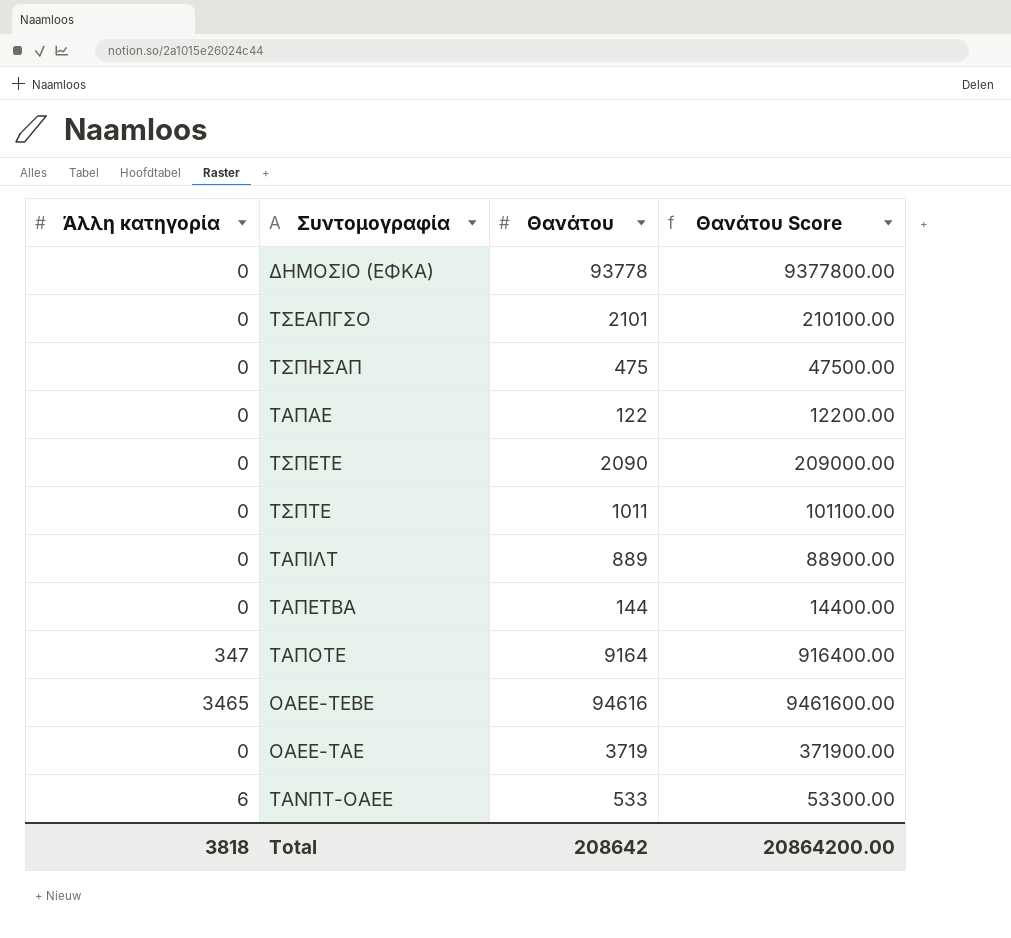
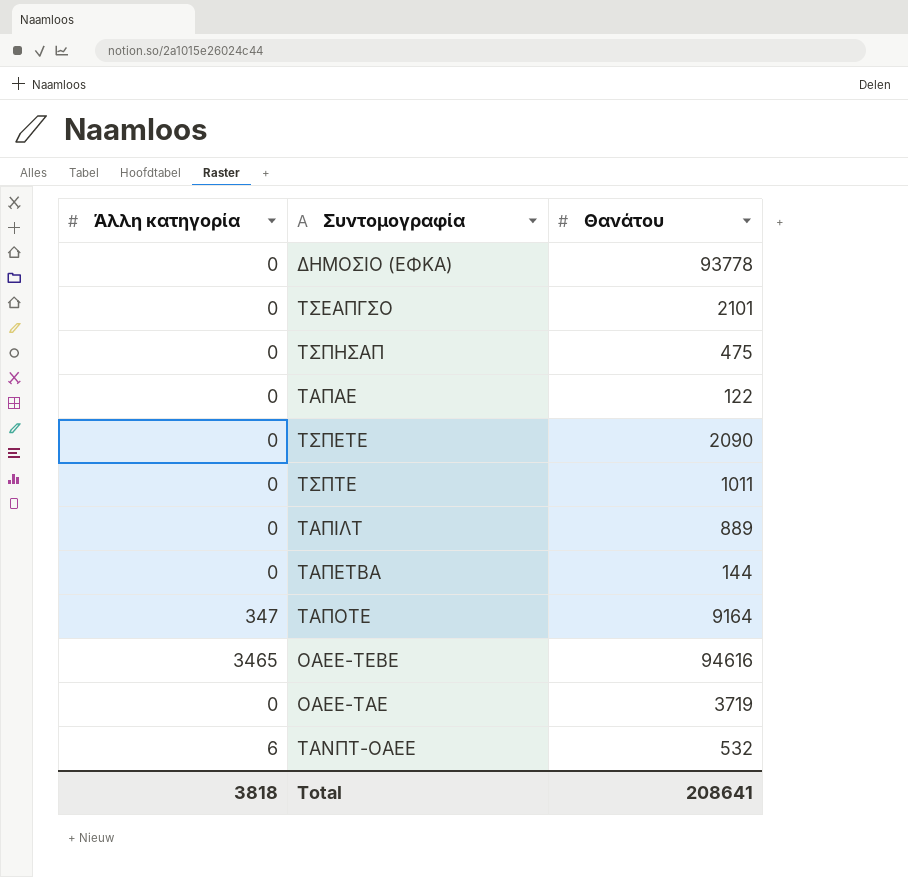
column Θανάτου Score | formula: [Θανάτου] * 100 -> none
ΤΑΝΠΤ-ΟΑΕΕ | Θανάτου: 533 -> 532
Total | Θανάτου: 208642 -> 208641

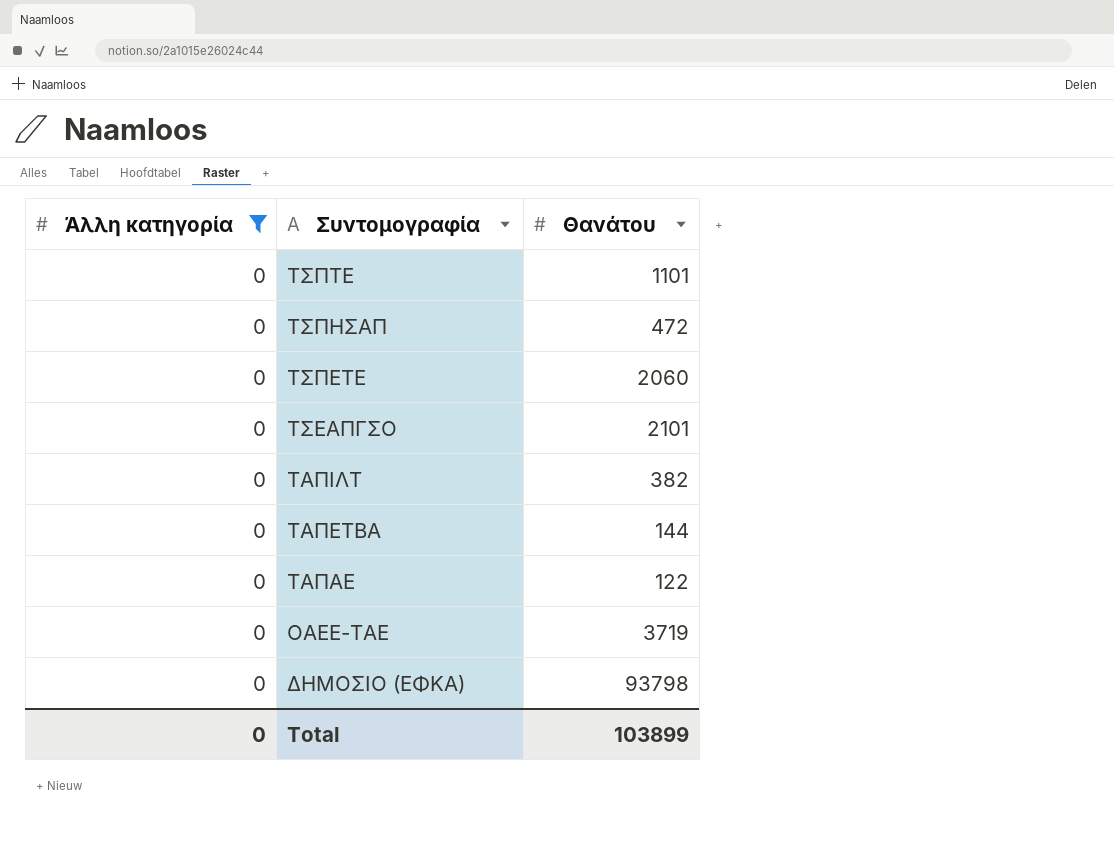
filter: none -> Άλλη κατηγορία = 0
row order: none -> Συντομογραφία descending
ΤΣΠΤΕ | Θανάτου: 1011 -> 1101
ΤΣΠΗΣΑΠ | Θανάτου: 475 -> 472
ΤΣΠΕΤΕ | Θανάτου: 2090 -> 2060
ΤΑΠΙΛΤ | Θανάτου: 889 -> 382
ΔΗΜΟΣΙΟ (ΕΦΚΑ) | Θανάτου: 93778 -> 93798
Total | Άλλη κατηγορία: 3818 -> 0
Total | Θανάτου: 208641 -> 103899

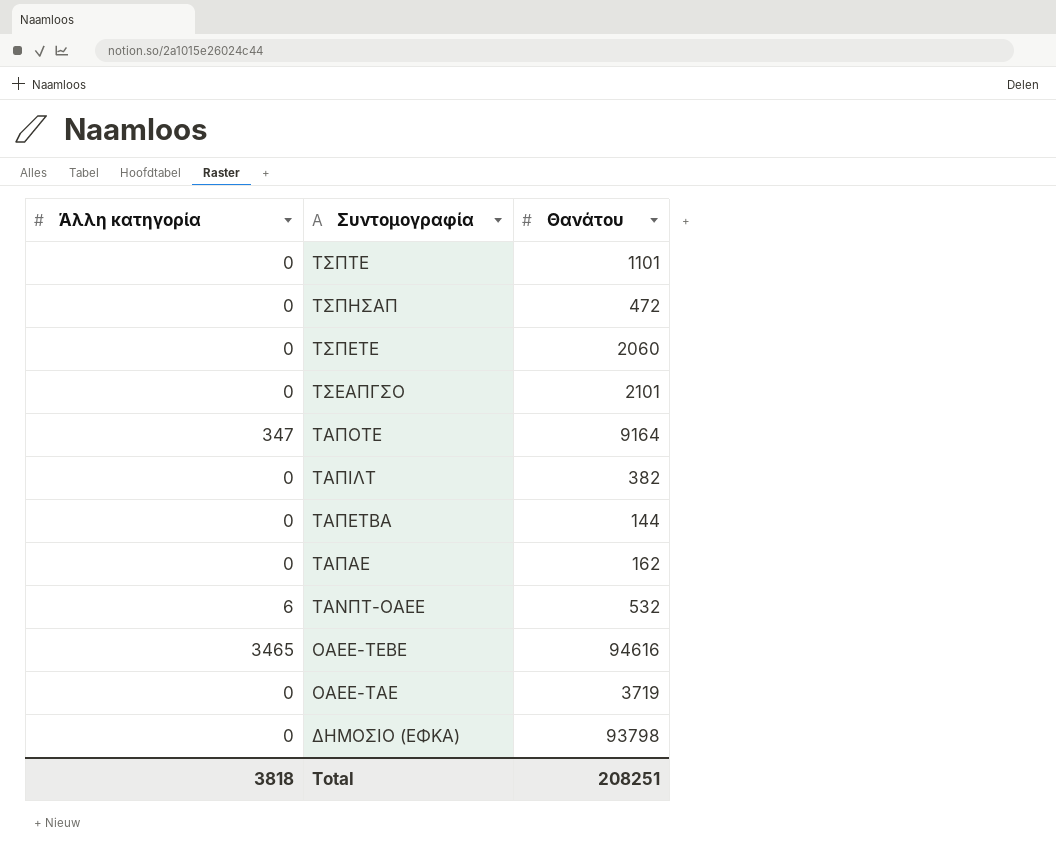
filter: Άλλη κατηγορία = 0 -> none
ΤΑΠΑΕ | Θανάτου: 122 -> 162
Total | Άλλη κατηγορία: 0 -> 3818
Total | Θανάτου: 103899 -> 208251

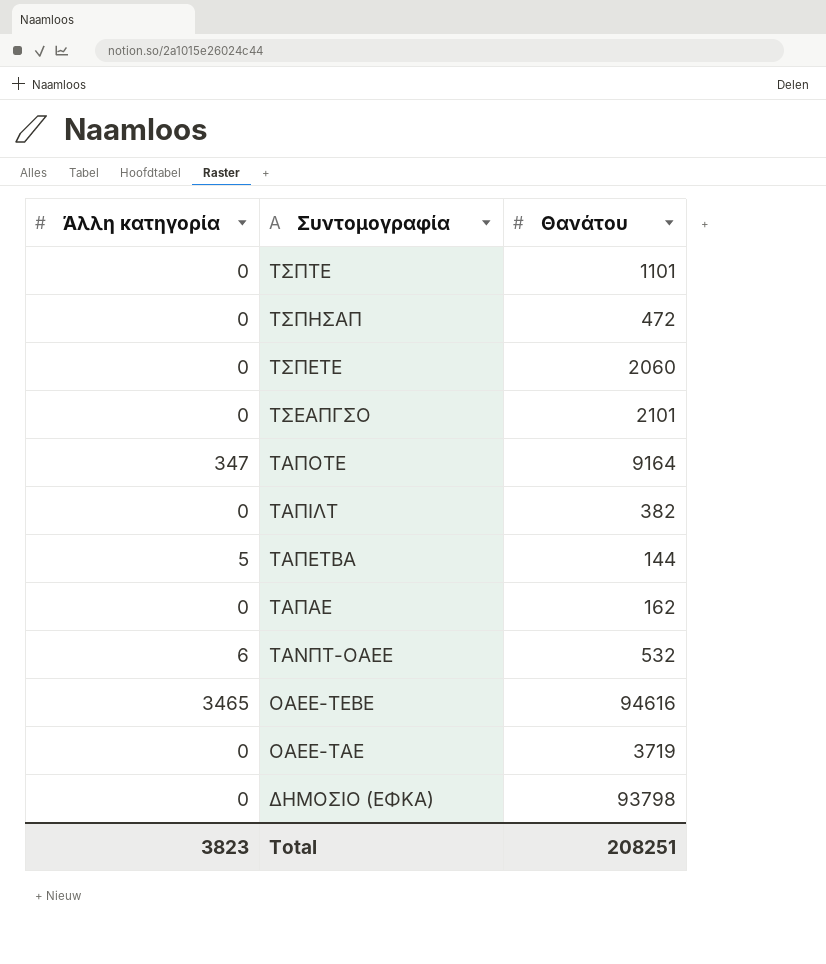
ΤΑΠΕΤΒΑ | Άλλη κατηγορία: 0 -> 5
Total | Άλλη κατηγορία: 3818 -> 3823

